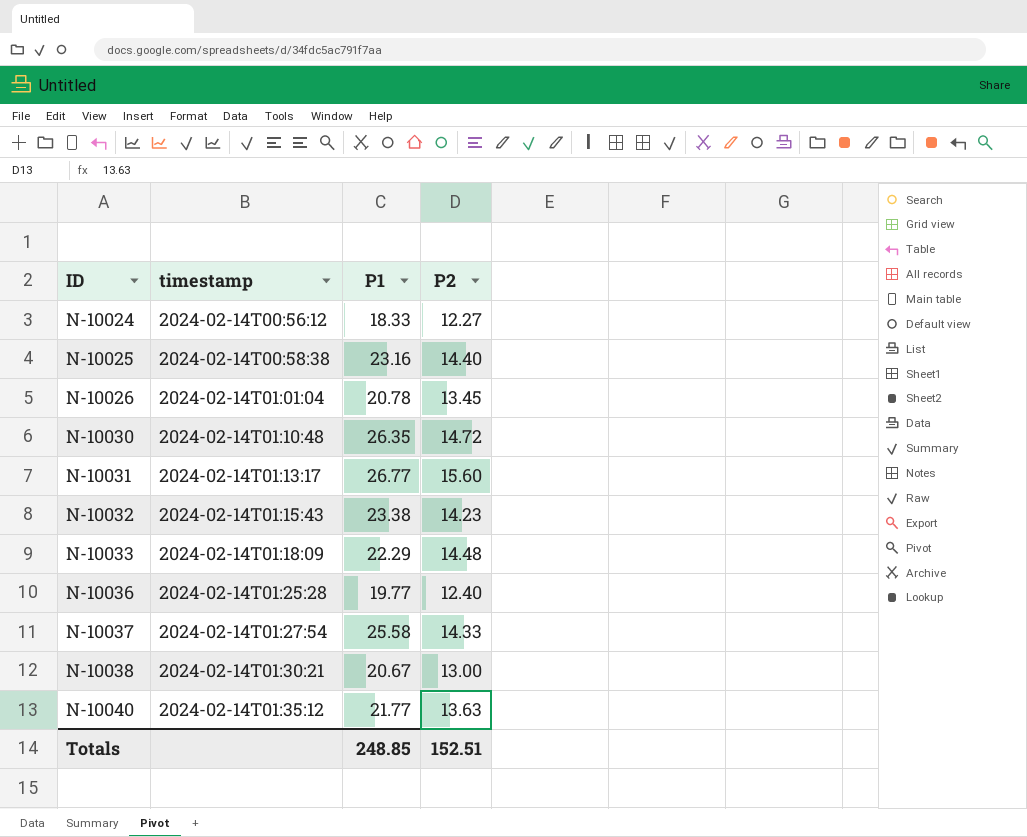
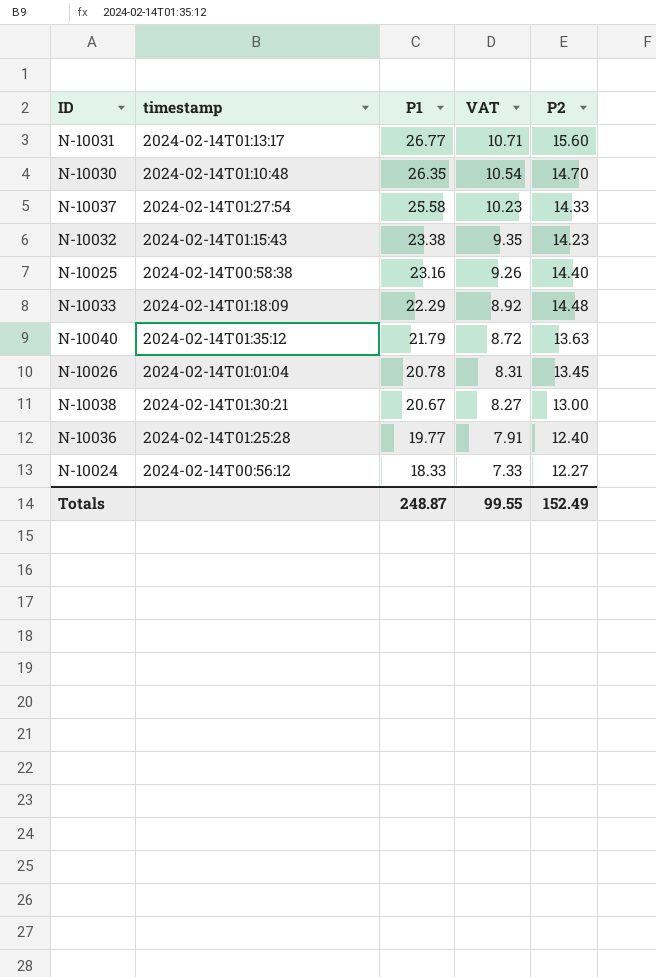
row order: ID ascending -> P1 descending
column VAT | formula: none -> [P1] * 0.4
N-10030 | P2: 14.72 -> 14.70
N-10040 | P1: 21.77 -> 21.79
Totals | P1: 248.85 -> 248.87
Totals | P2: 152.51 -> 152.49

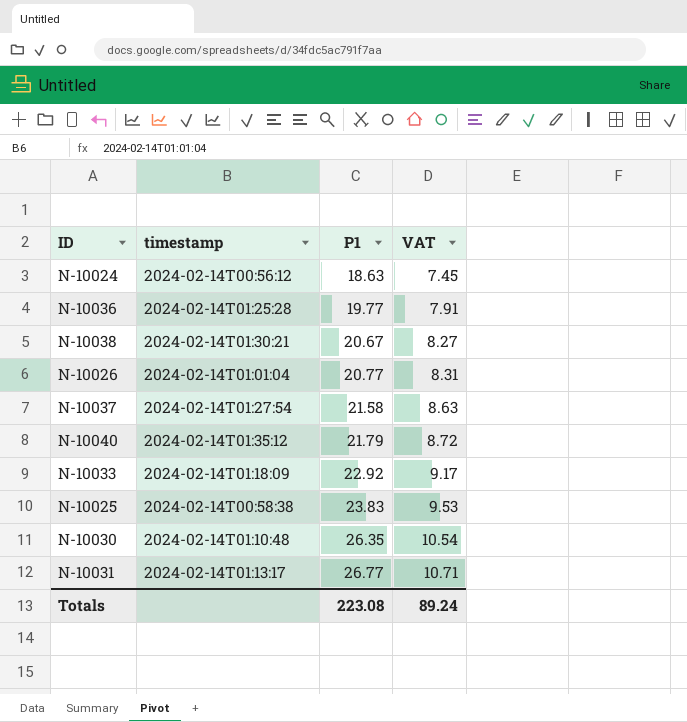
row order: P1 descending -> P1 ascending
column P2 | position: 5 -> none
row N-10032: 2024-02-14T01:15:43 | 23.38 | 9.35 | 14.23 -> none
N-10024 | P1: 18.33 -> 18.63
N-10024 | VAT: 7.33 -> 7.45
N-10026 | P1: 20.78 -> 20.77
N-10037 | P1: 25.58 -> 21.58
N-10037 | VAT: 10.23 -> 8.63
N-10033 | P1: 22.29 -> 22.92
N-10033 | VAT: 8.92 -> 9.17
N-10025 | P1: 23.16 -> 23.83
N-10025 | VAT: 9.26 -> 9.53
Totals | P1: 248.87 -> 223.08
Totals | VAT: 99.55 -> 89.24

